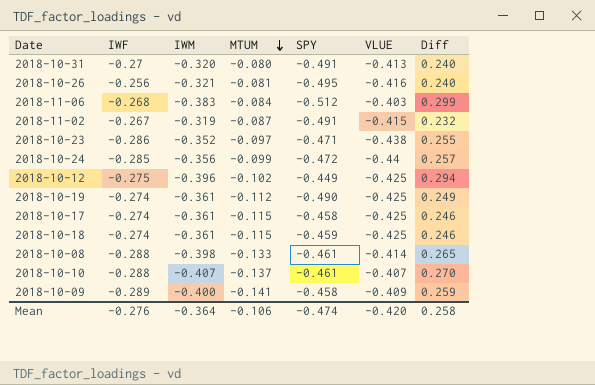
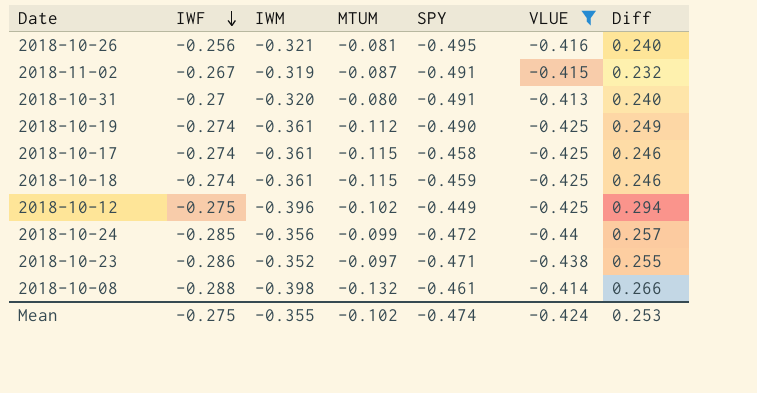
filter: none -> VLUE <= -0.413
row order: MTUM descending -> IWF descending
2018-10-08 | MTUM: -0.133 -> -0.132
2018-10-08 | Diff: 0.265 -> 0.266
Mean | IWF: -0.276 -> -0.275
Mean | IWM: -0.364 -> -0.355
Mean | MTUM: -0.106 -> -0.102
Mean | VLUE: -0.420 -> -0.424
Mean | Diff: 0.258 -> 0.253

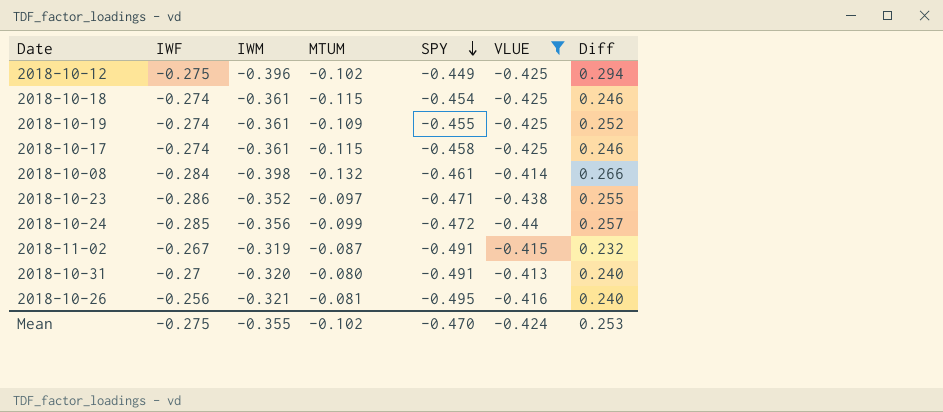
row order: IWF descending -> SPY descending
2018-10-18 | SPY: -0.459 -> -0.454
2018-10-19 | MTUM: -0.112 -> -0.109
2018-10-19 | SPY: -0.490 -> -0.455
2018-10-19 | Diff: 0.249 -> 0.252
2018-10-08 | IWF: -0.288 -> -0.284
Mean | SPY: -0.474 -> -0.470

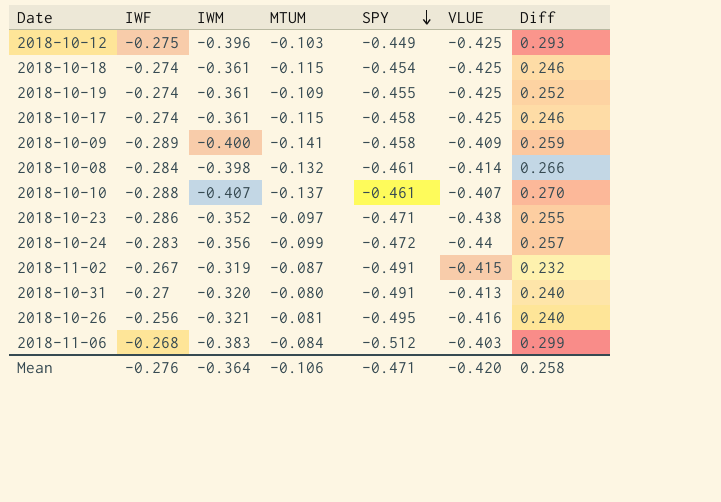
filter: VLUE <= -0.413 -> none
2018-10-12 | MTUM: -0.102 -> -0.103
2018-10-12 | Diff: 0.294 -> 0.293
2018-10-24 | IWF: -0.285 -> -0.283
Mean | IWF: -0.275 -> -0.276
Mean | IWM: -0.355 -> -0.364
Mean | MTUM: -0.102 -> -0.106
Mean | SPY: -0.470 -> -0.471
Mean | VLUE: -0.424 -> -0.420
Mean | Diff: 0.253 -> 0.258

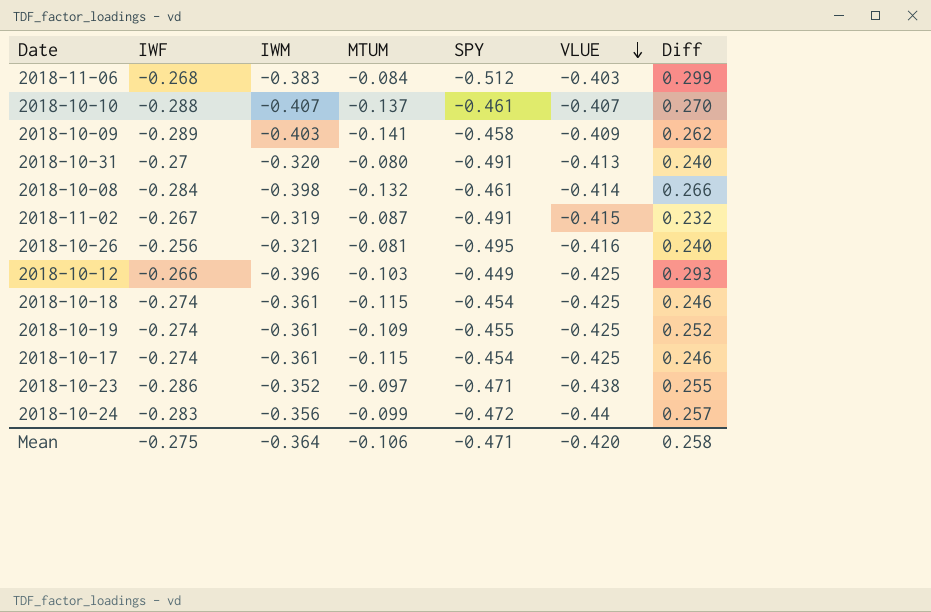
row order: SPY descending -> VLUE descending
2018-10-09 | IWM: -0.400 -> -0.403
2018-10-09 | Diff: 0.259 -> 0.262
2018-10-12 | IWF: -0.275 -> -0.266
2018-10-17 | SPY: -0.458 -> -0.454
Mean | IWF: -0.276 -> -0.275

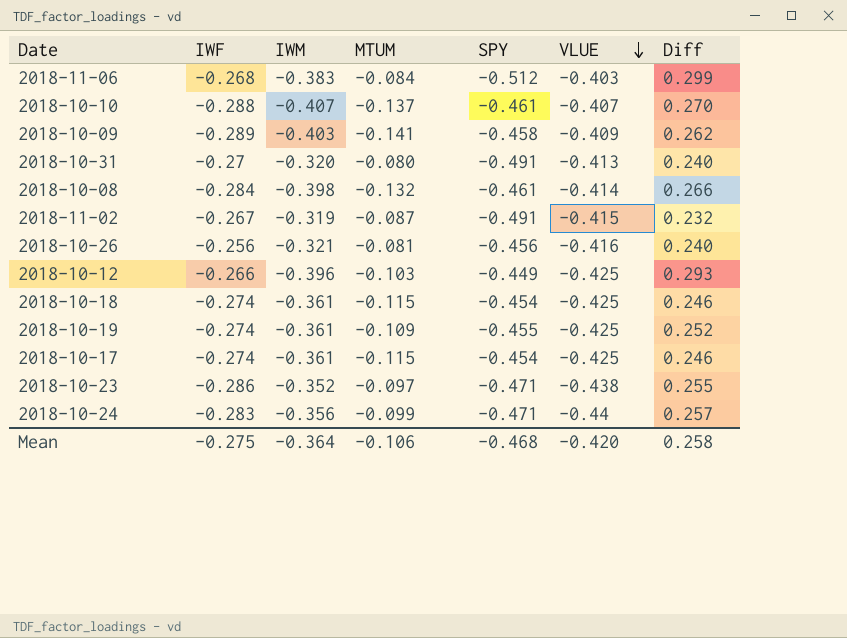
2018-10-26 | SPY: -0.495 -> -0.456
2018-10-24 | SPY: -0.472 -> -0.471
Mean | SPY: -0.471 -> -0.468

